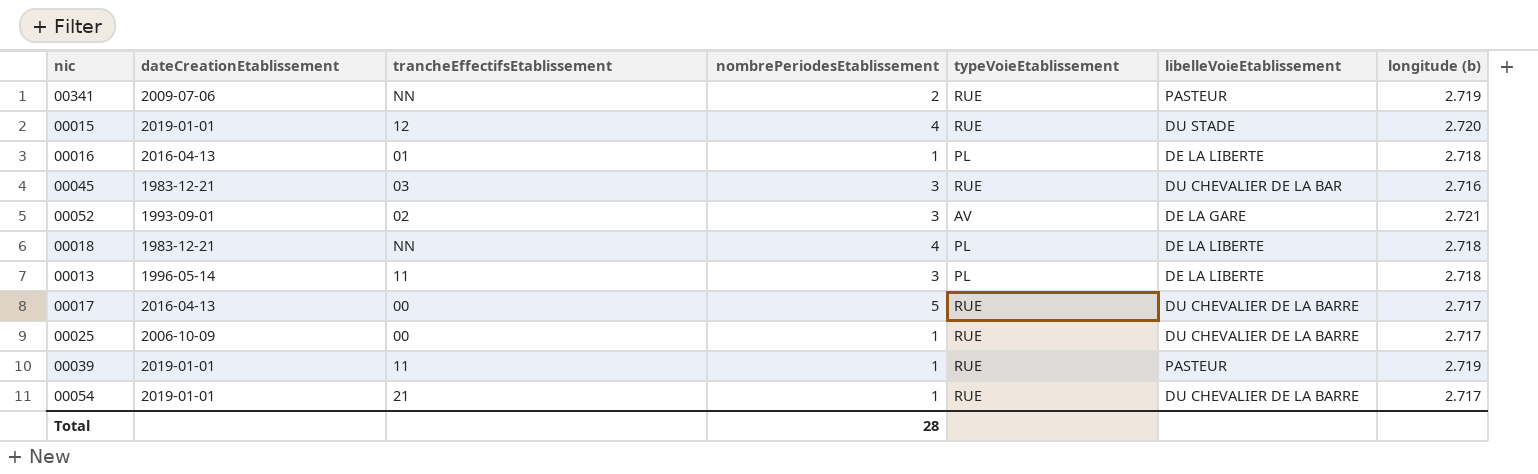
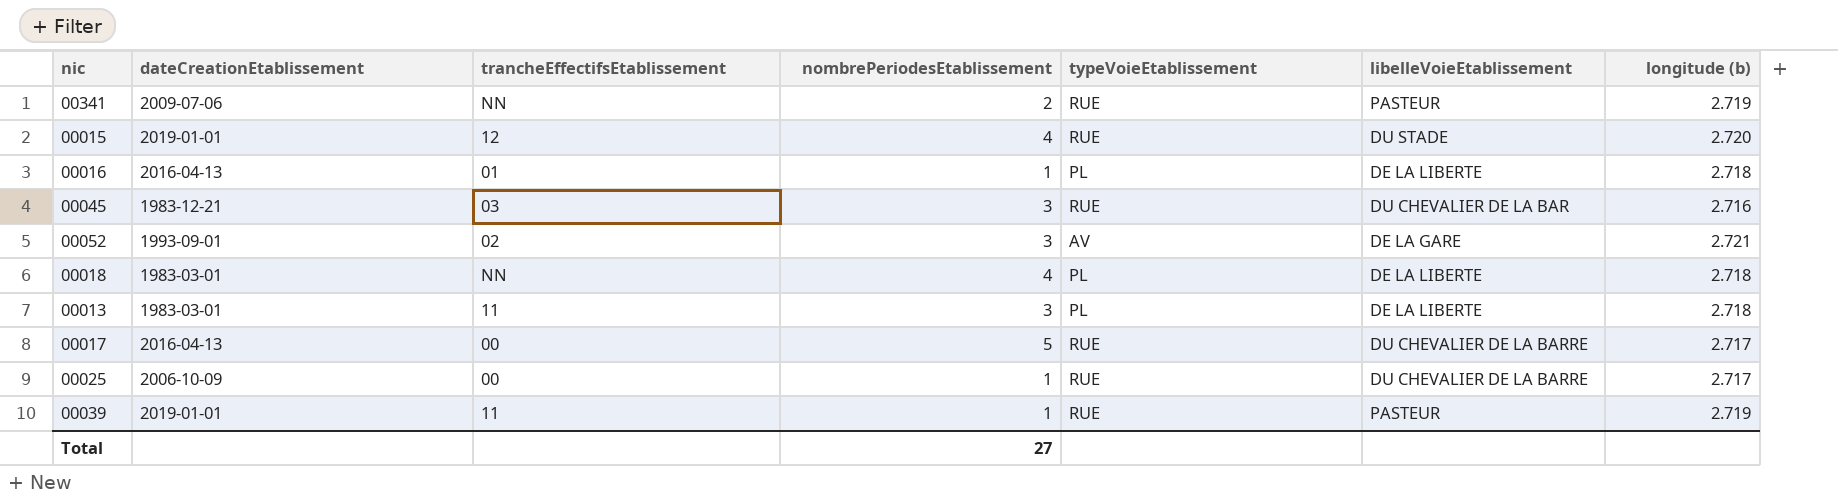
row 00054: 2019-01-01 | 21 | 1 | RUE | DU CHEVALIER DE LA BARRE | 2.717 -> none
00018 | dateCreationEtablissement: 1983-12-21 -> 1983-03-01
00013 | dateCreationEtablissement: 1996-05-14 -> 1983-03-01
Total | nombrePeriodesEtablissement: 28 -> 27

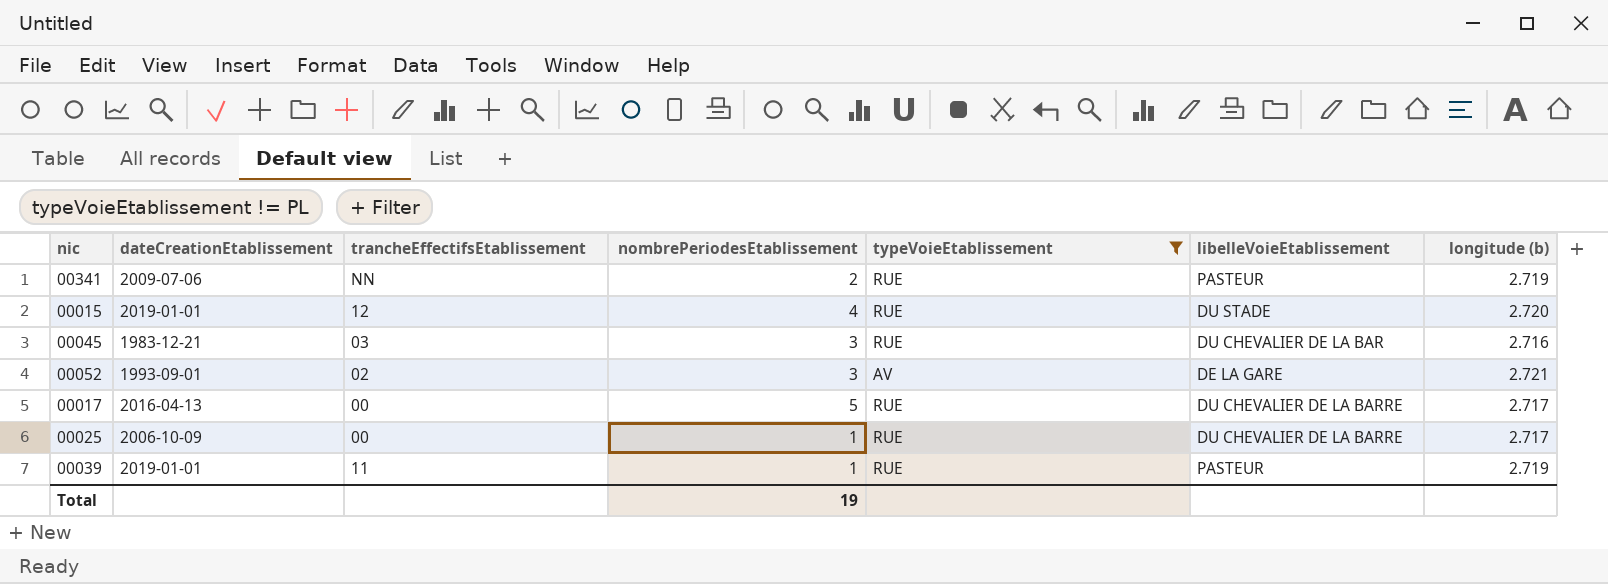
filter: none -> typeVoieEtablissement != PL
Total | nombrePeriodesEtablissement: 27 -> 19

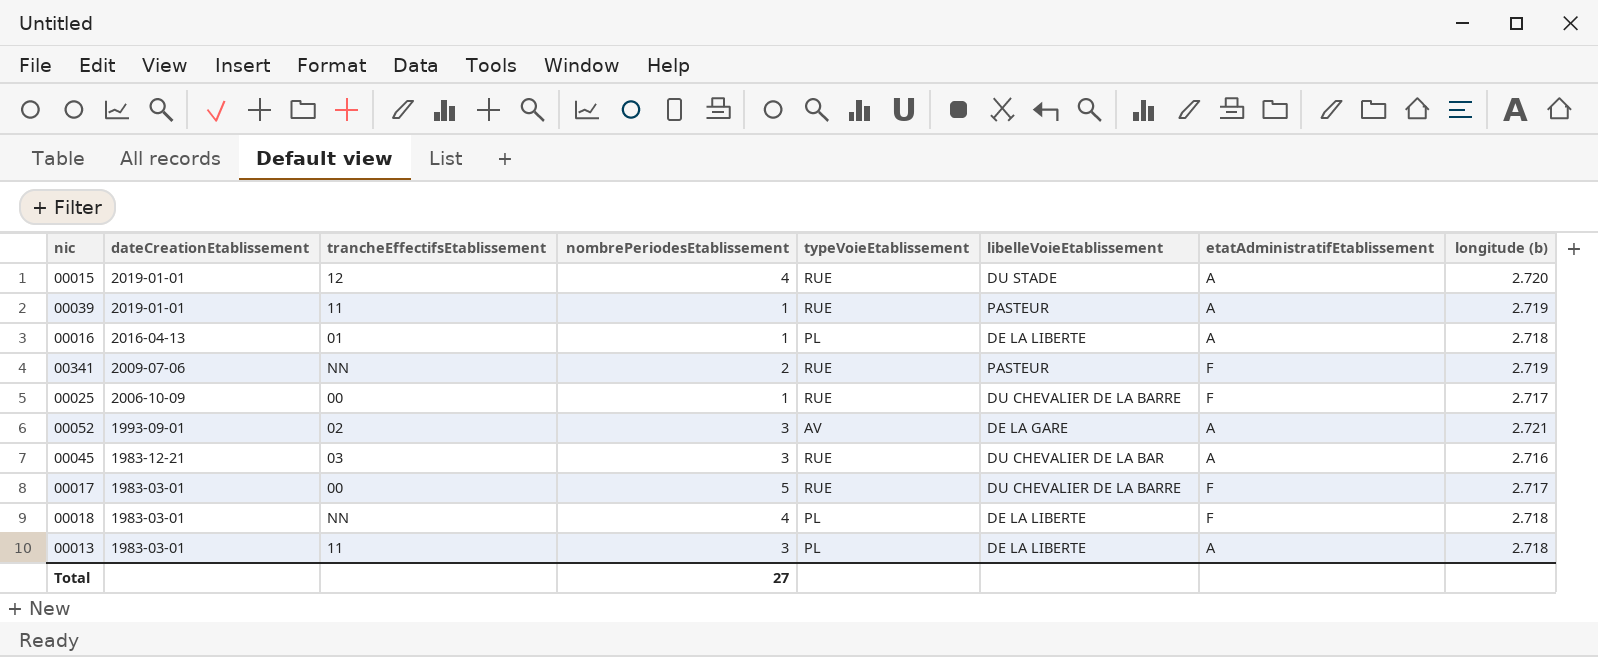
filter: typeVoieEtablissement != PL -> none
row order: none -> dateCreationEtablissement descending
column etatAdministratifEtablissement | position: none -> 7
00017 | dateCreationEtablissement: 2016-04-13 -> 1983-03-01
Total | nombrePeriodesEtablissement: 19 -> 27

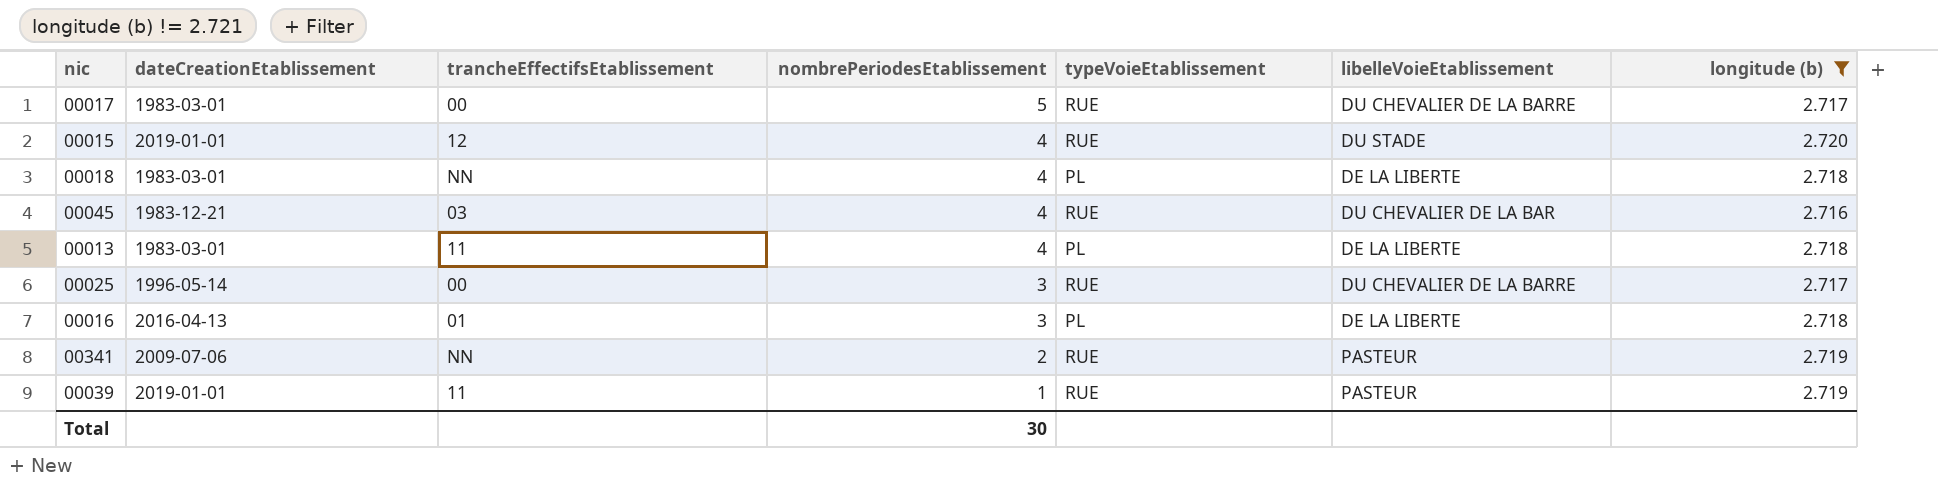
filter: none -> longitude (b) != 2.721
row order: dateCreationEtablissement descending -> nombrePeriodesEtablissement descending
column etatAdministratifEtablissement | position: 7 -> none
00045 | nombrePeriodesEtablissement: 3 -> 4
00013 | nombrePeriodesEtablissement: 3 -> 4
00025 | dateCreationEtablissement: 2006-10-09 -> 1996-05-14
00025 | nombrePeriodesEtablissement: 1 -> 3
00016 | nombrePeriodesEtablissement: 1 -> 3
Total | nombrePeriodesEtablissement: 27 -> 30

